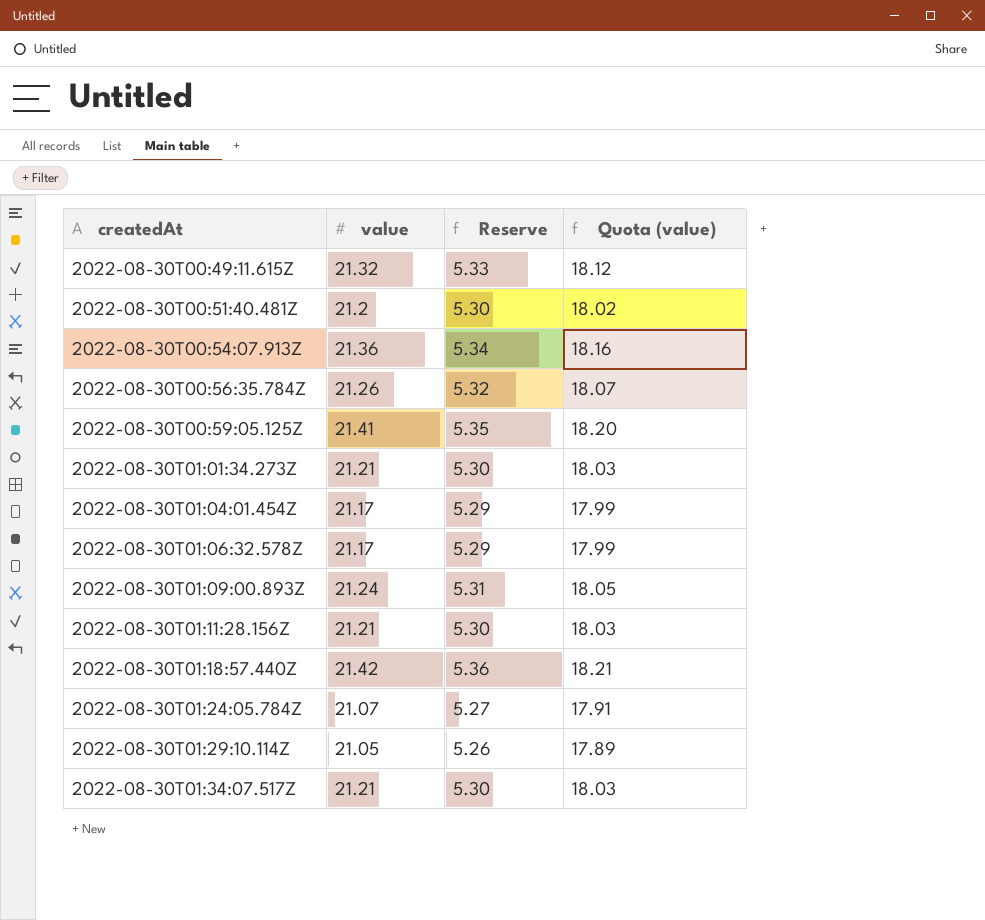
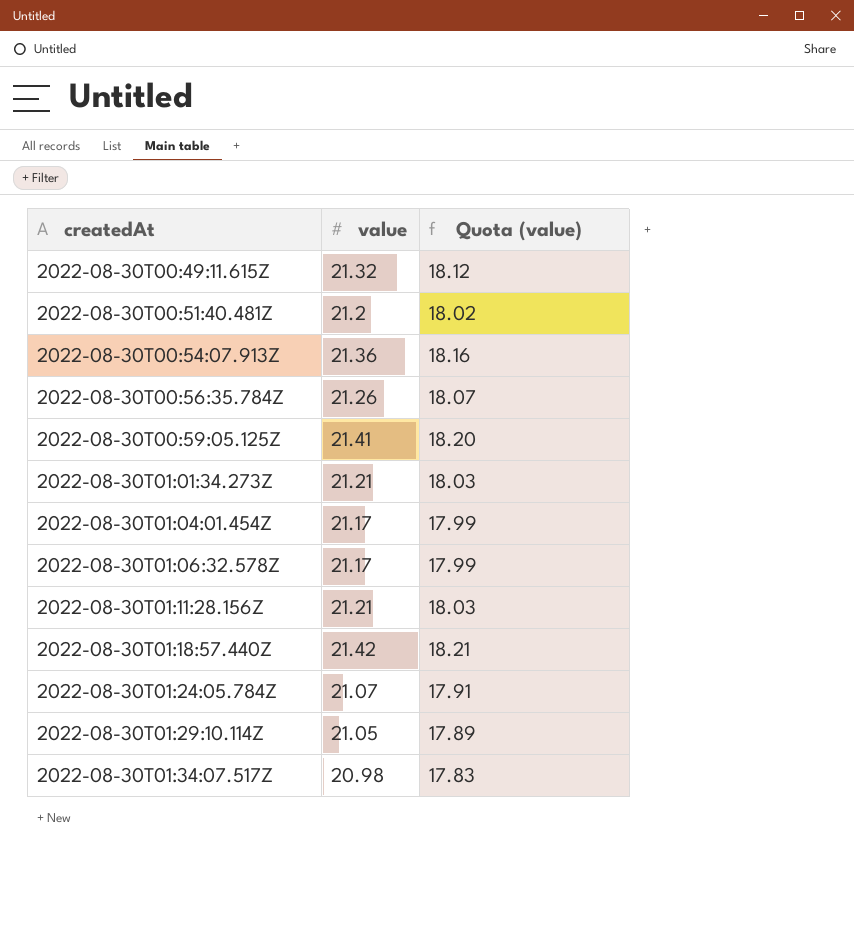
column Reserve | formula: [value] * 0.25 -> none
row 2022-08-30T01:09:00.893Z: 21.24 | 5.31 | 18.05 -> none
2022-08-30T01:34:07.517Z | value: 21.21 -> 20.98
2022-08-30T01:34:07.517Z | Quota (value): 18.03 -> 17.83

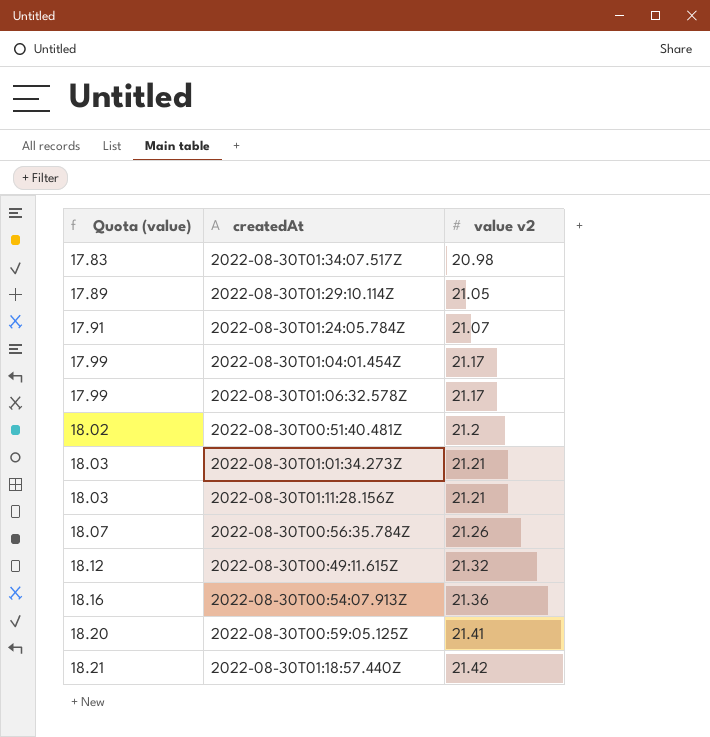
row order: createdAt ascending -> Quota (value) ascending
column Quota (value) | position: 3 -> 1
column name: value -> value v2

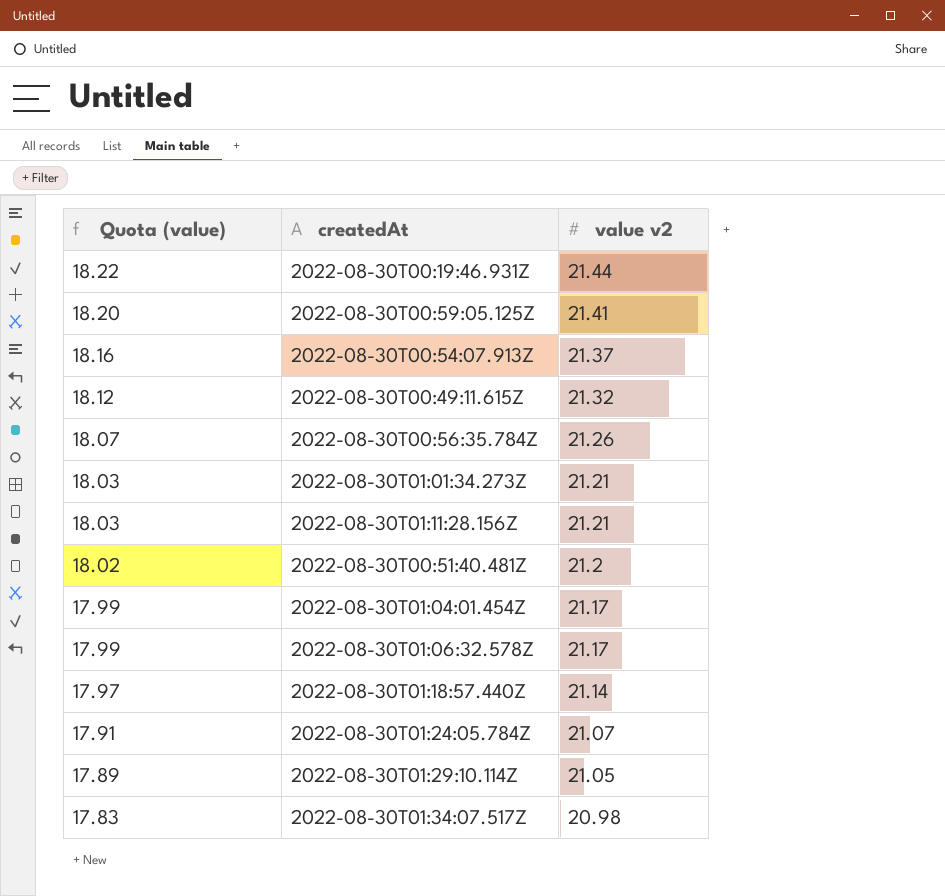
row order: Quota (value) ascending -> Quota (value) descending
row 2022-08-30T00:19:46.931Z: none -> 18.22 | 21.44
2022-08-30T00:54:07.913Z | value v2: 21.36 -> 21.37
2022-08-30T01:18:57.440Z | Quota (value): 18.21 -> 17.97
2022-08-30T01:18:57.440Z | value v2: 21.42 -> 21.14

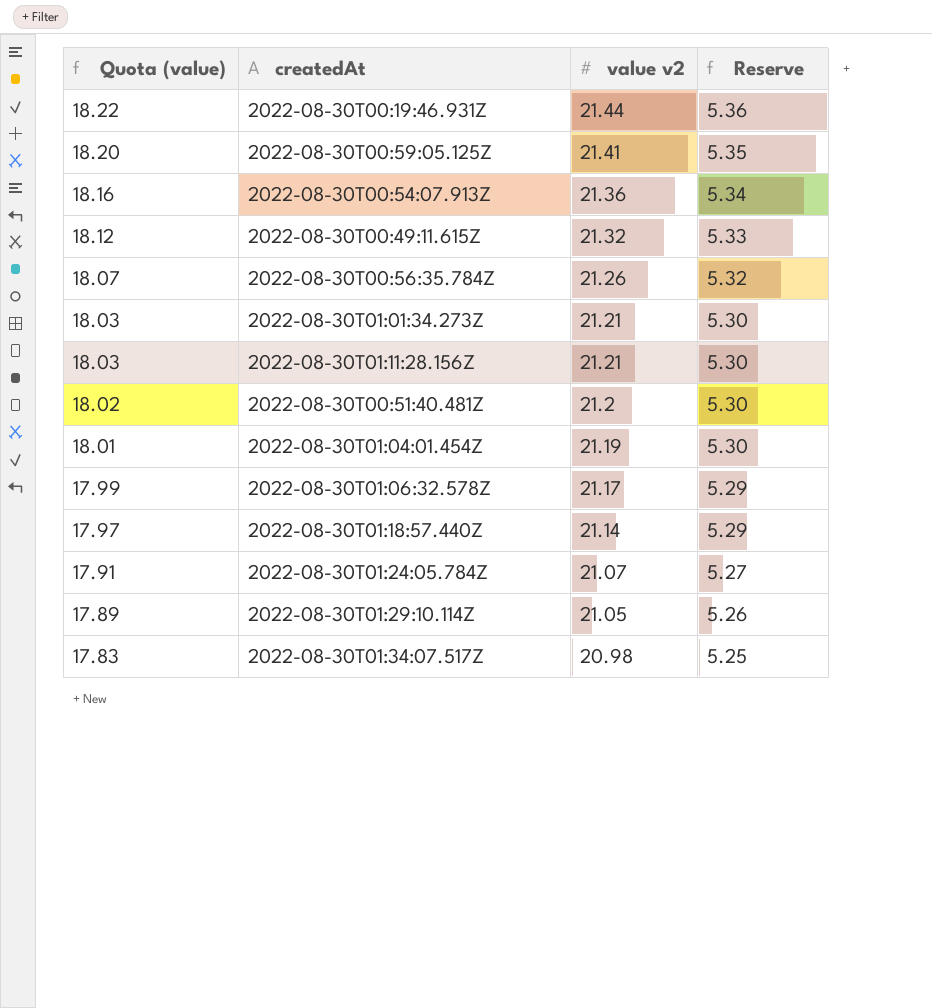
column Reserve | formula: none -> [value v2] * 0.25
2022-08-30T00:54:07.913Z | value v2: 21.37 -> 21.36
2022-08-30T01:04:01.454Z | Quota (value): 17.99 -> 18.01
2022-08-30T01:04:01.454Z | value v2: 21.17 -> 21.19

